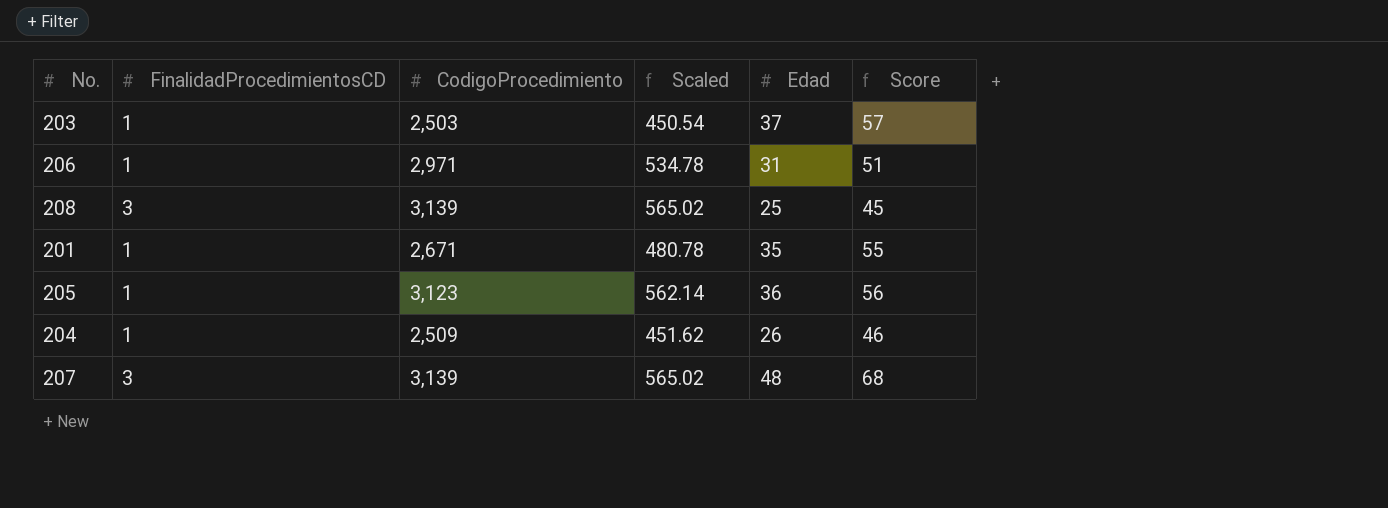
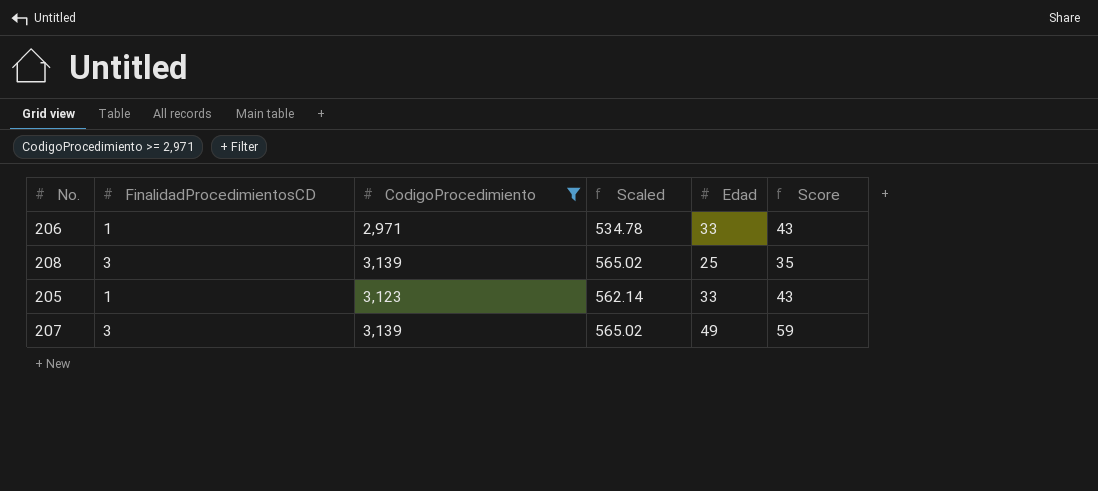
filter: none -> CodigoProcedimiento >= 2,971
column Score | formula: [Edad] + 20 -> [Edad] + 10
206 | Edad: 31 -> 33
205 | Edad: 36 -> 33
207 | Edad: 48 -> 49

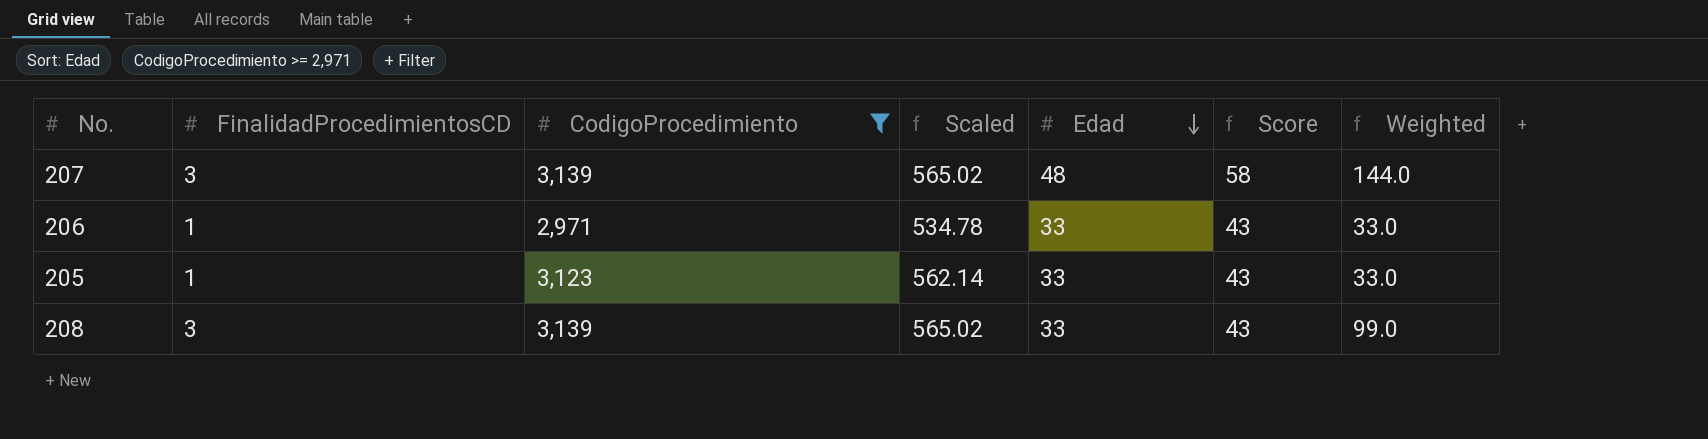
row order: none -> Edad descending
column Weighted | formula: none -> [FinalidadProcedimientosCD] * [Edad]
207 | Edad: 49 -> 48
207 | Score: 59 -> 58
208 | Edad: 25 -> 33
208 | Score: 35 -> 43

